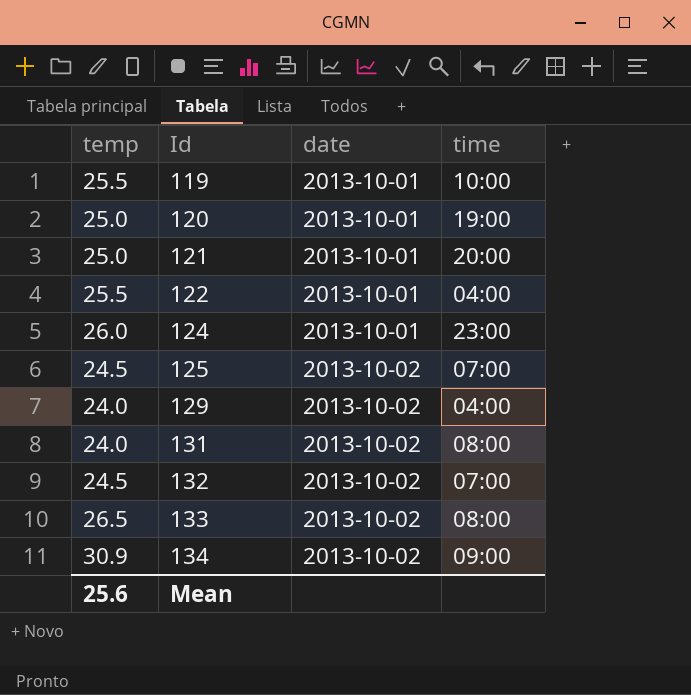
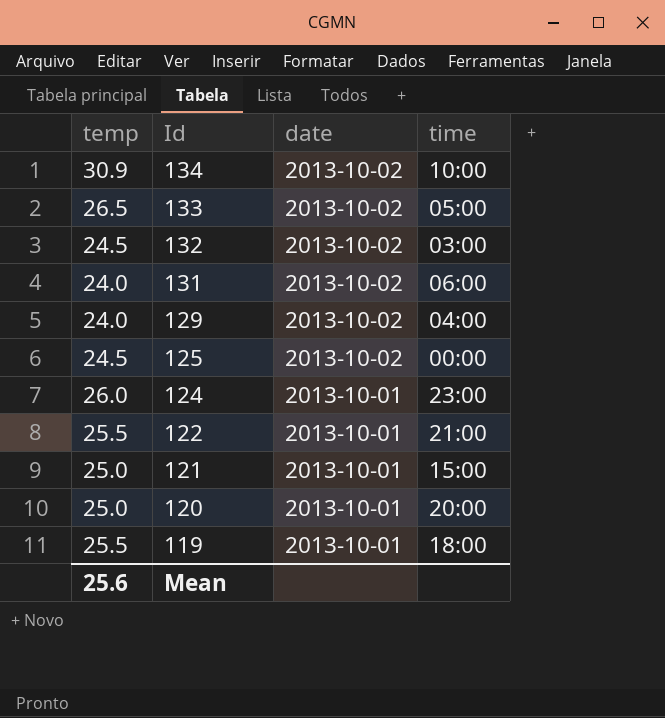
row order: Id ascending -> Id descending
134 | time: 09:00 -> 10:00
133 | time: 08:00 -> 05:00
132 | time: 07:00 -> 03:00
131 | time: 08:00 -> 06:00
125 | time: 07:00 -> 00:00
122 | time: 04:00 -> 21:00
121 | time: 20:00 -> 15:00
120 | time: 19:00 -> 20:00
119 | time: 10:00 -> 18:00

